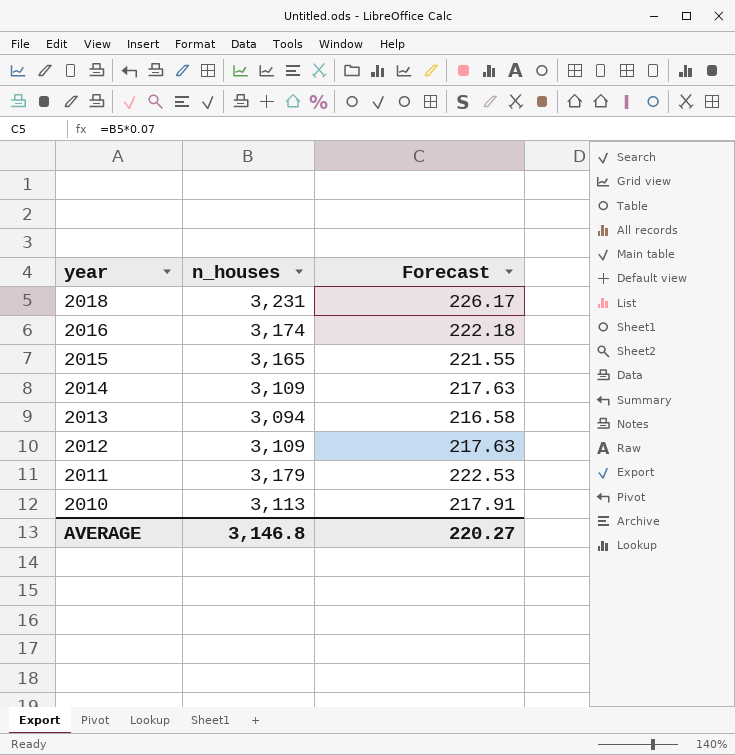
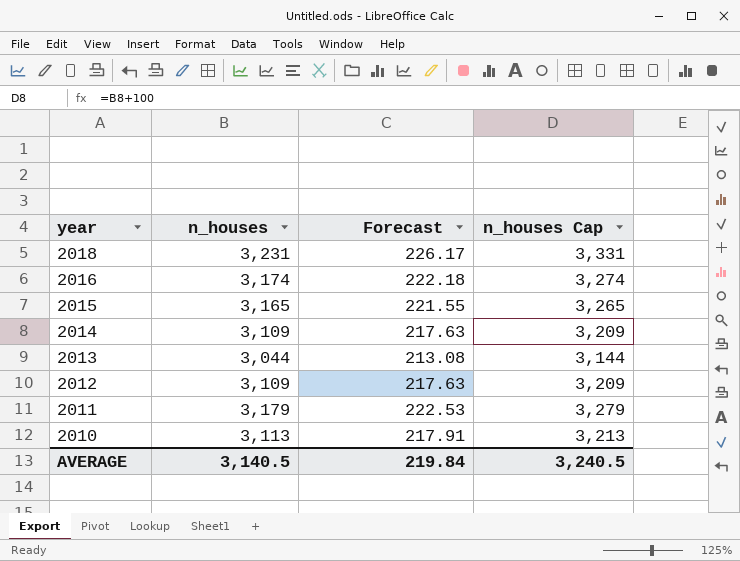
column n_houses Cap | formula: none -> [n_houses] + 100
2013 | n_houses: 3,094 -> 3,044
2013 | Forecast: 216.58 -> 213.08
AVERAGE | n_houses: 3,146.8 -> 3,140.5
AVERAGE | Forecast: 220.27 -> 219.84

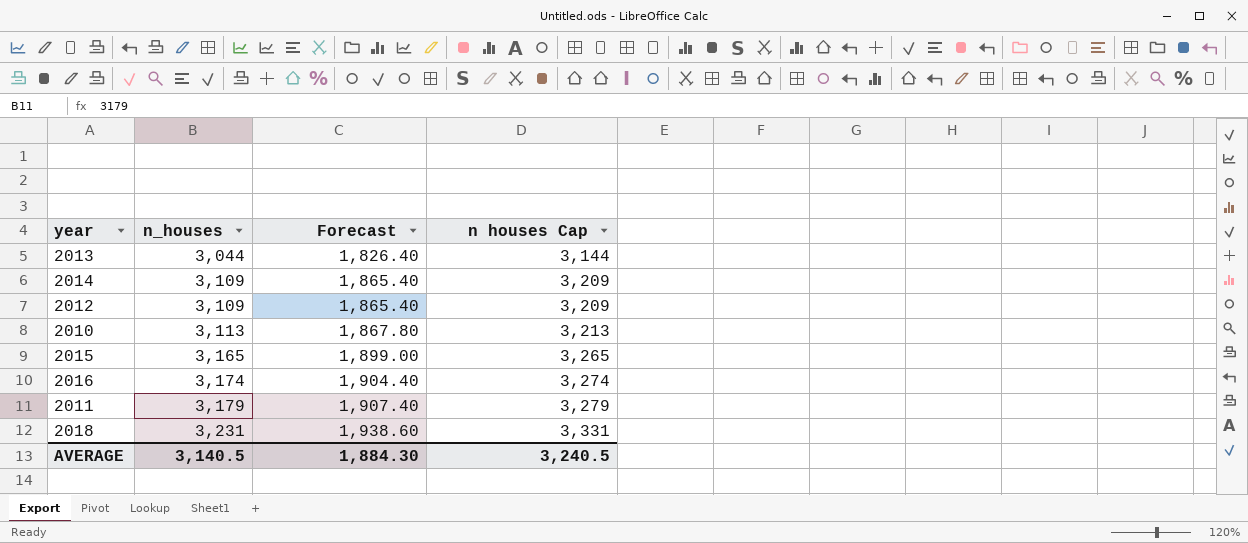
row order: year descending -> n_houses ascending
column Forecast | formula: [n_houses] * 0.07 -> [n_houses] * 0.6
column name: n_houses Cap -> n houses Cap
AVERAGE | Forecast: 219.84 -> 1,884.30

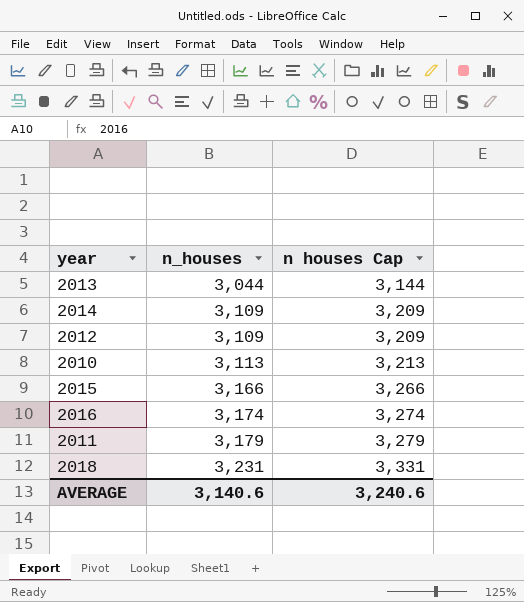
column Forecast | formula: [n_houses] * 0.6 -> none
2015 | n_houses: 3,165 -> 3,166
2015 | n houses Cap: 3,265 -> 3,266
AVERAGE | n_houses: 3,140.5 -> 3,140.6
AVERAGE | n houses Cap: 3,240.5 -> 3,240.6

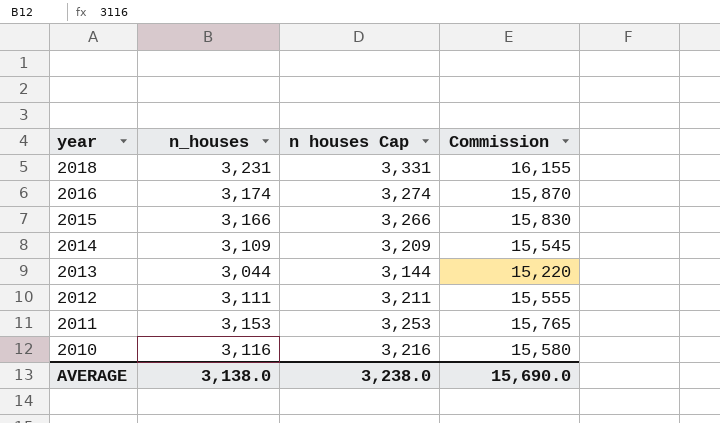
row order: n_houses ascending -> year descending
column Commission | formula: none -> [n_houses] * 5
2012 | n_houses: 3,109 -> 3,111
2012 | n houses Cap: 3,209 -> 3,211
2011 | n_houses: 3,179 -> 3,153
2011 | n houses Cap: 3,279 -> 3,253
2010 | n_houses: 3,113 -> 3,116
2010 | n houses Cap: 3,213 -> 3,216
AVERAGE | n_houses: 3,140.6 -> 3,138.0
AVERAGE | n houses Cap: 3,240.6 -> 3,238.0

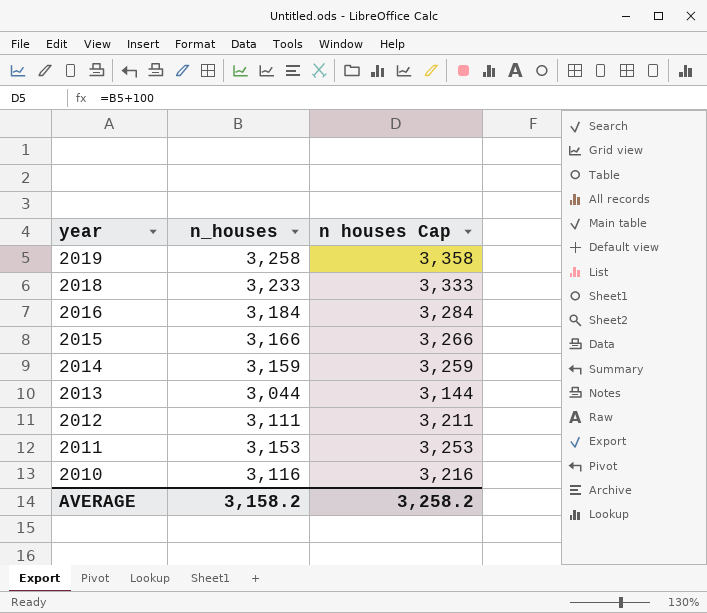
column Commission | formula: [n_houses] * 5 -> none
row 2019: none -> 3,258 | 3,358
2018 | n_houses: 3,231 -> 3,233
2018 | n houses Cap: 3,331 -> 3,333
2016 | n_houses: 3,174 -> 3,184
2016 | n houses Cap: 3,274 -> 3,284
2014 | n_houses: 3,109 -> 3,159
2014 | n houses Cap: 3,209 -> 3,259
AVERAGE | n_houses: 3,138.0 -> 3,158.2
AVERAGE | n houses Cap: 3,238.0 -> 3,258.2

